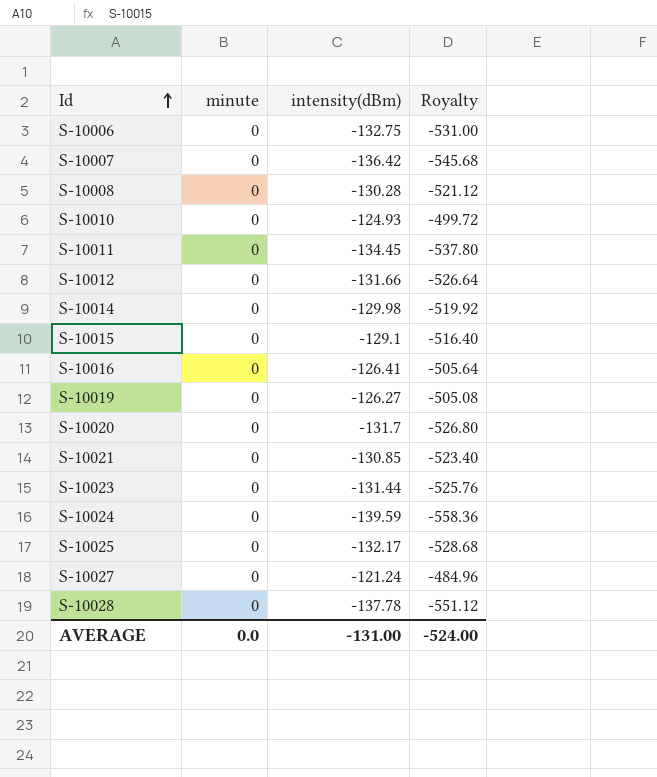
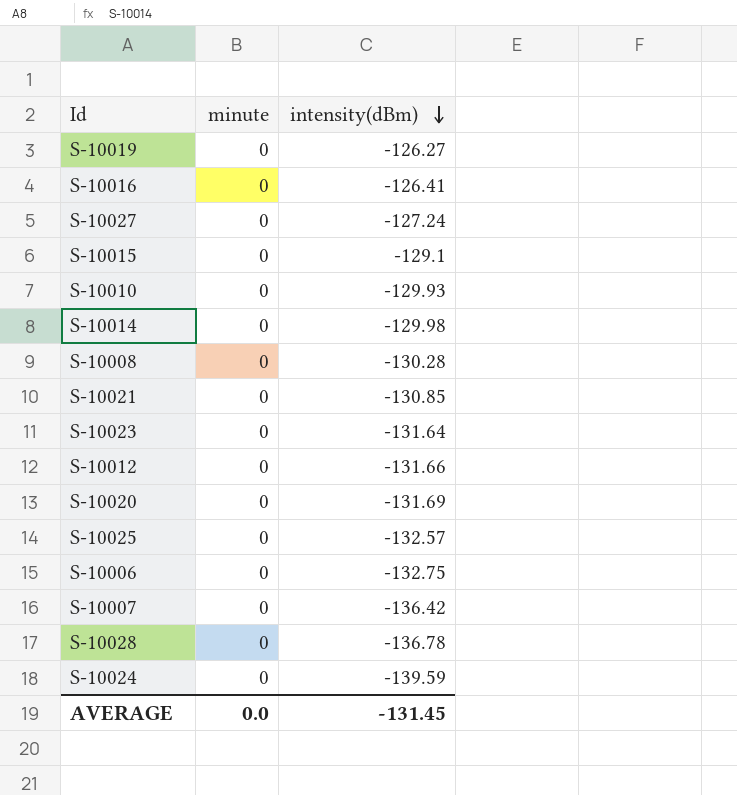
row order: Id ascending -> intensity(dBm) descending
column Royalty | formula: [intensity(dBm)] * 4 -> none
row S-10011: 0 | -134.45 | -537.80 -> none
S-10027 | intensity(dBm): -121.24 -> -127.24
S-10010 | intensity(dBm): -124.93 -> -129.93
S-10023 | intensity(dBm): -131.44 -> -131.64
S-10020 | intensity(dBm): -131.7 -> -131.69
S-10025 | intensity(dBm): -132.17 -> -132.57
S-10028 | intensity(dBm): -137.78 -> -136.78
AVERAGE | intensity(dBm): -131.00 -> -131.45

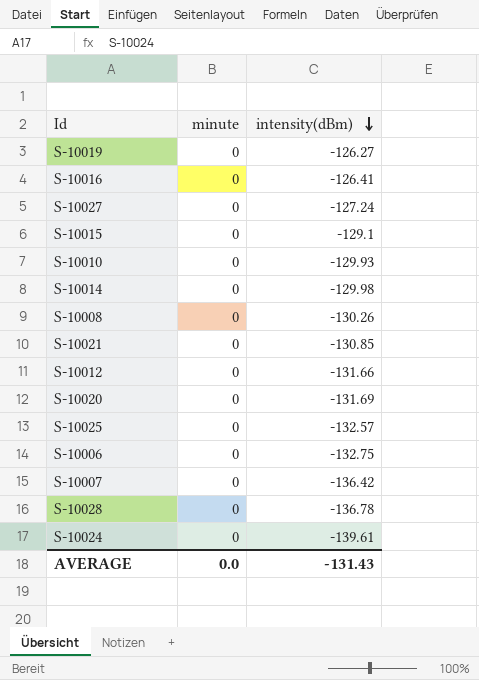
row S-10023: 0 | -131.64 -> none
S-10008 | intensity(dBm): -130.28 -> -130.26
S-10024 | intensity(dBm): -139.59 -> -139.61
AVERAGE | intensity(dBm): -131.45 -> -131.43

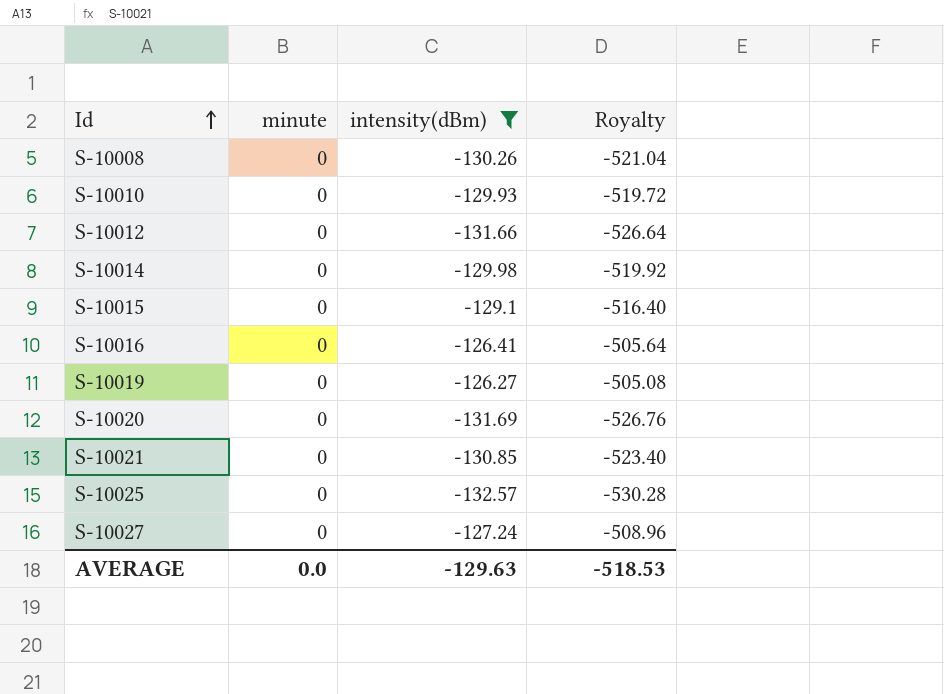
filter: none -> intensity(dBm) >= -132.57
row order: intensity(dBm) descending -> Id ascending
column Royalty | formula: none -> [intensity(dBm)] * 4
AVERAGE | intensity(dBm): -131.43 -> -129.63

